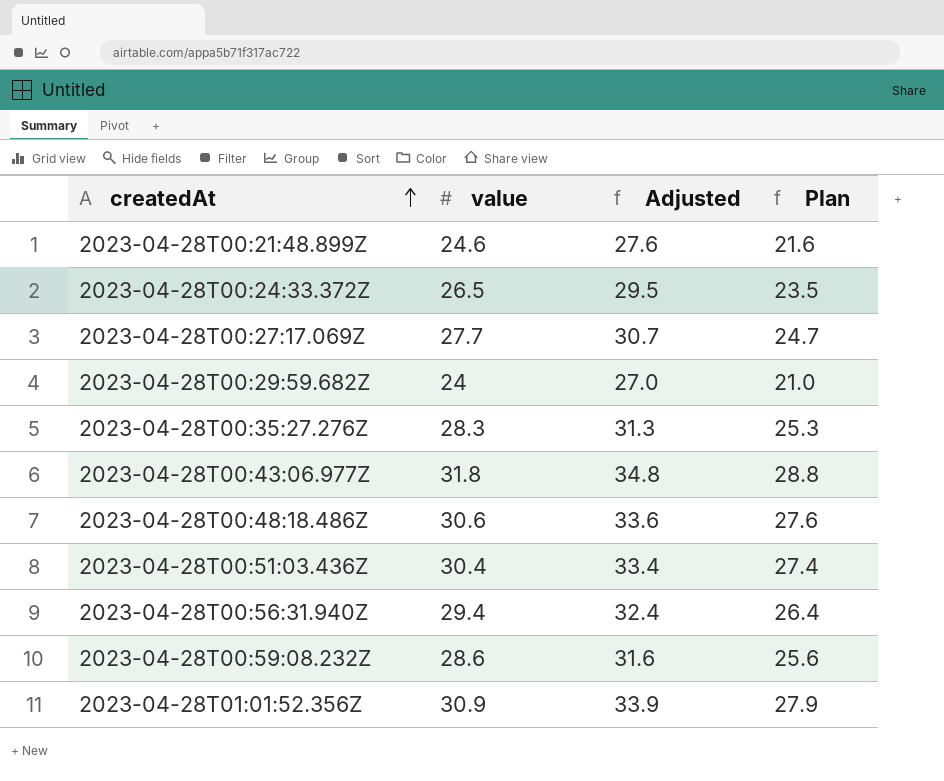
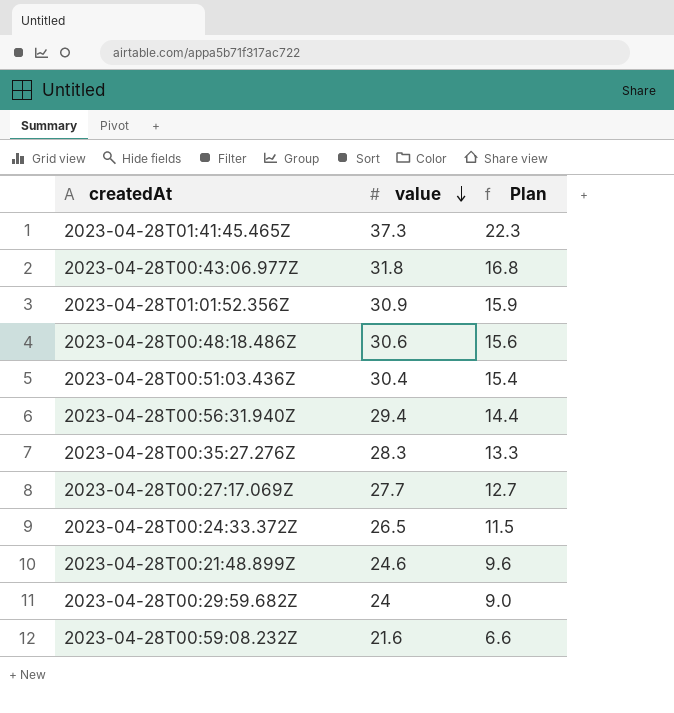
row order: createdAt ascending -> value descending
column Adjusted | formula: [value] + 3 -> none
column Plan | formula: [value] - 3 -> [value] - 15
row 2023-04-28T01:41:45.465Z: none -> 37.3 | 22.3
2023-04-28T00:59:08.232Z | value: 28.6 -> 21.6

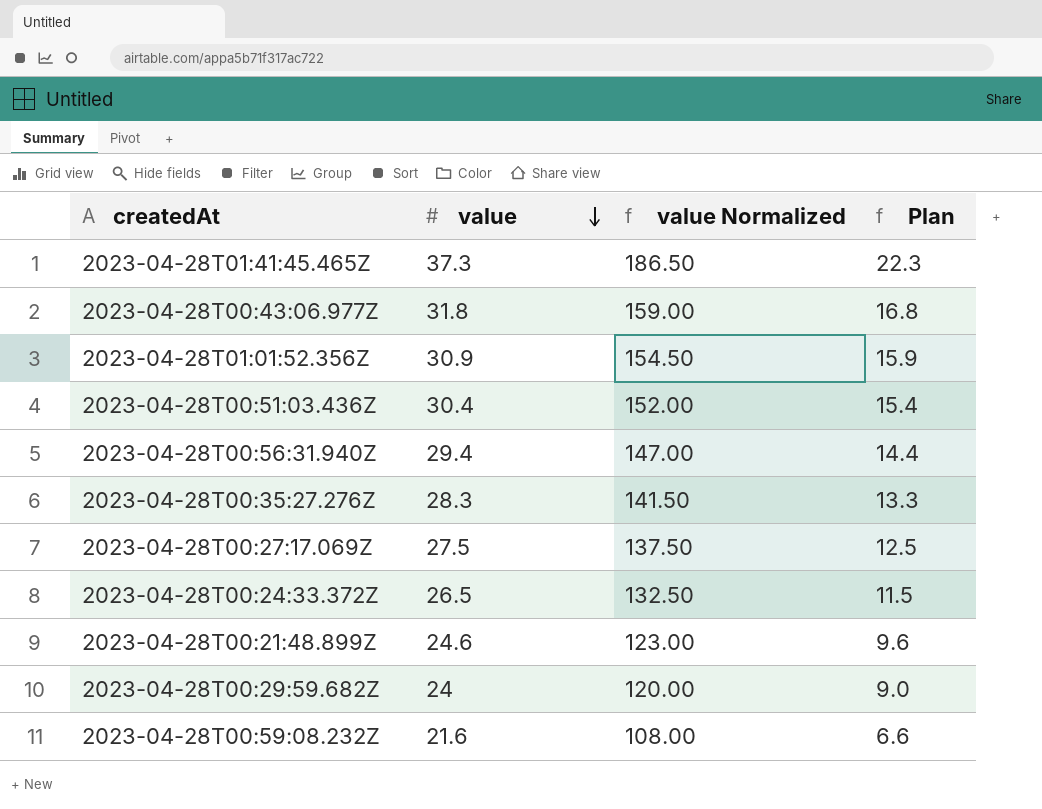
column value Normalized | formula: none -> [value] * 5
row 2023-04-28T00:48:18.486Z: 30.6 | 15.6 -> none
2023-04-28T00:27:17.069Z | value: 27.7 -> 27.5
2023-04-28T00:27:17.069Z | Plan: 12.7 -> 12.5

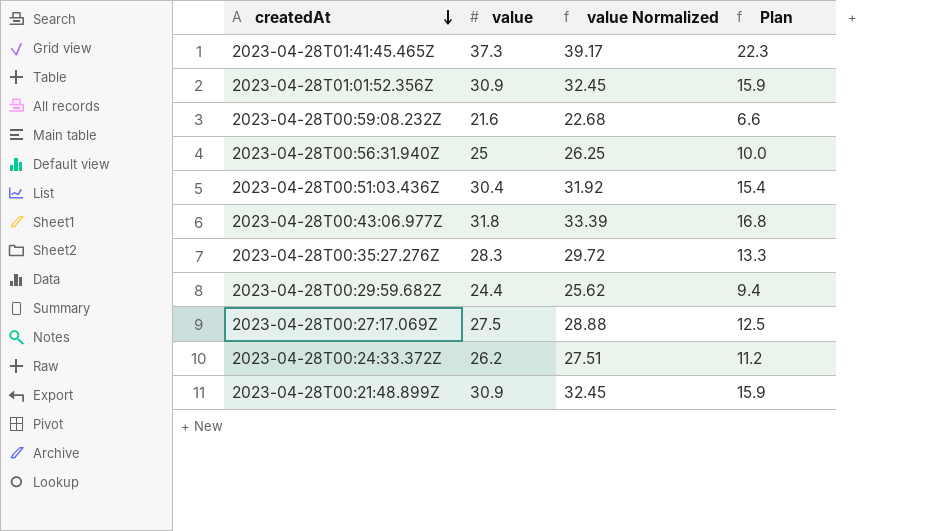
row order: value descending -> createdAt descending
column value Normalized | formula: [value] * 5 -> [value] * 1.05
2023-04-28T00:56:31.940Z | value: 29.4 -> 25
2023-04-28T00:56:31.940Z | Plan: 14.4 -> 10.0
2023-04-28T00:29:59.682Z | value: 24 -> 24.4
2023-04-28T00:29:59.682Z | Plan: 9.0 -> 9.4
2023-04-28T00:24:33.372Z | value: 26.5 -> 26.2
2023-04-28T00:24:33.372Z | Plan: 11.5 -> 11.2
2023-04-28T00:21:48.899Z | value: 24.6 -> 30.9
2023-04-28T00:21:48.899Z | Plan: 9.6 -> 15.9

